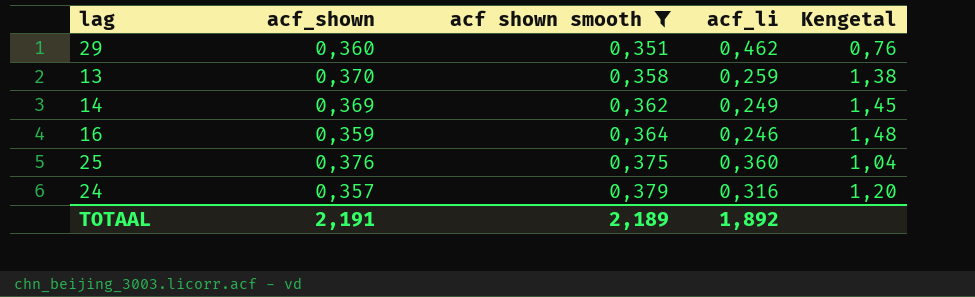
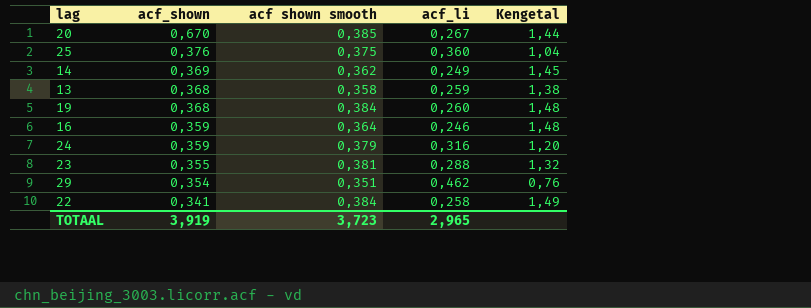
filter: acf shown smooth <= 0,379 -> none
row order: acf shown smooth ascending -> acf_shown descending
13 | acf_shown: 0,370 -> 0,368
24 | acf_shown: 0,357 -> 0,359
29 | acf_shown: 0,360 -> 0,354
TOTAAL | acf_shown: 2,191 -> 3,919
TOTAAL | acf shown smooth: 2,189 -> 3,723
TOTAAL | acf_li: 1,892 -> 2,965

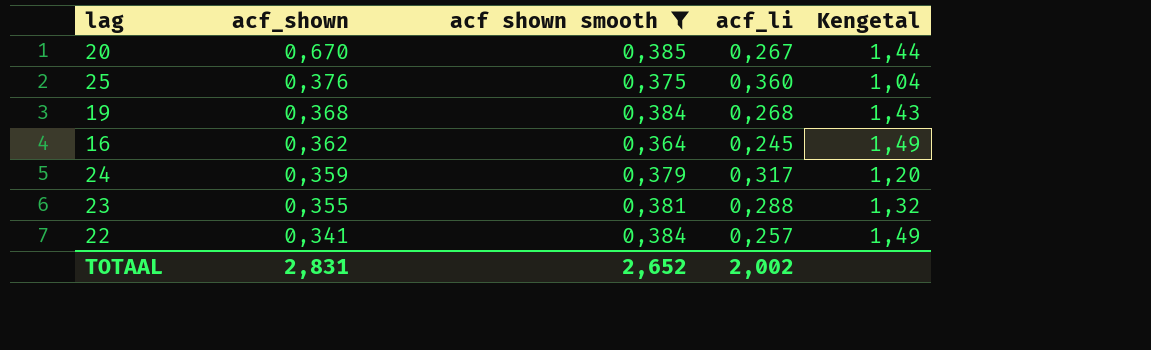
filter: none -> acf shown smooth >= 0,364
19 | acf_li: 0,260 -> 0,268
19 | Kengetal: 1,48 -> 1,43
16 | acf_shown: 0,359 -> 0,362
16 | acf_li: 0,246 -> 0,245
16 | Kengetal: 1,48 -> 1,49
24 | acf_li: 0,316 -> 0,317
22 | acf_li: 0,258 -> 0,257
TOTAAL | acf_shown: 3,919 -> 2,831
TOTAAL | acf shown smooth: 3,723 -> 2,652
TOTAAL | acf_li: 2,965 -> 2,002

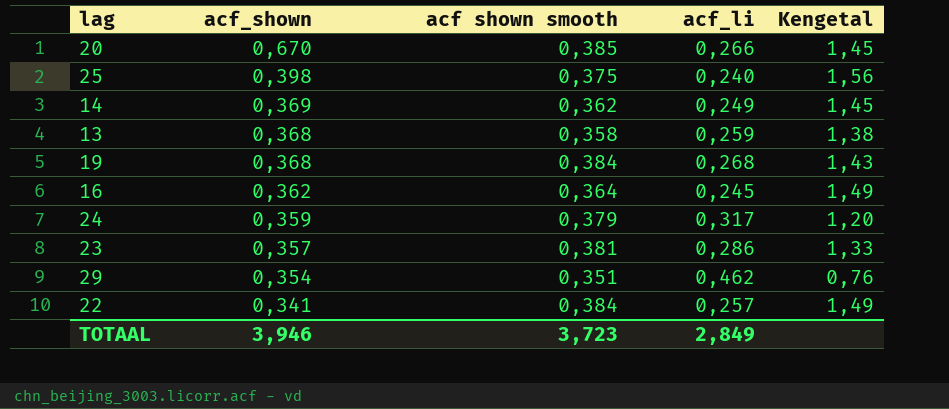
filter: acf shown smooth >= 0,364 -> none
20 | acf_li: 0,267 -> 0,266
20 | Kengetal: 1,44 -> 1,45
25 | acf_shown: 0,376 -> 0,398
25 | acf_li: 0,360 -> 0,240
25 | Kengetal: 1,04 -> 1,56
23 | acf_shown: 0,355 -> 0,357
23 | acf_li: 0,288 -> 0,286
23 | Kengetal: 1,32 -> 1,33
TOTAAL | acf_shown: 2,831 -> 3,946
TOTAAL | acf shown smooth: 2,652 -> 3,723
TOTAAL | acf_li: 2,002 -> 2,849

